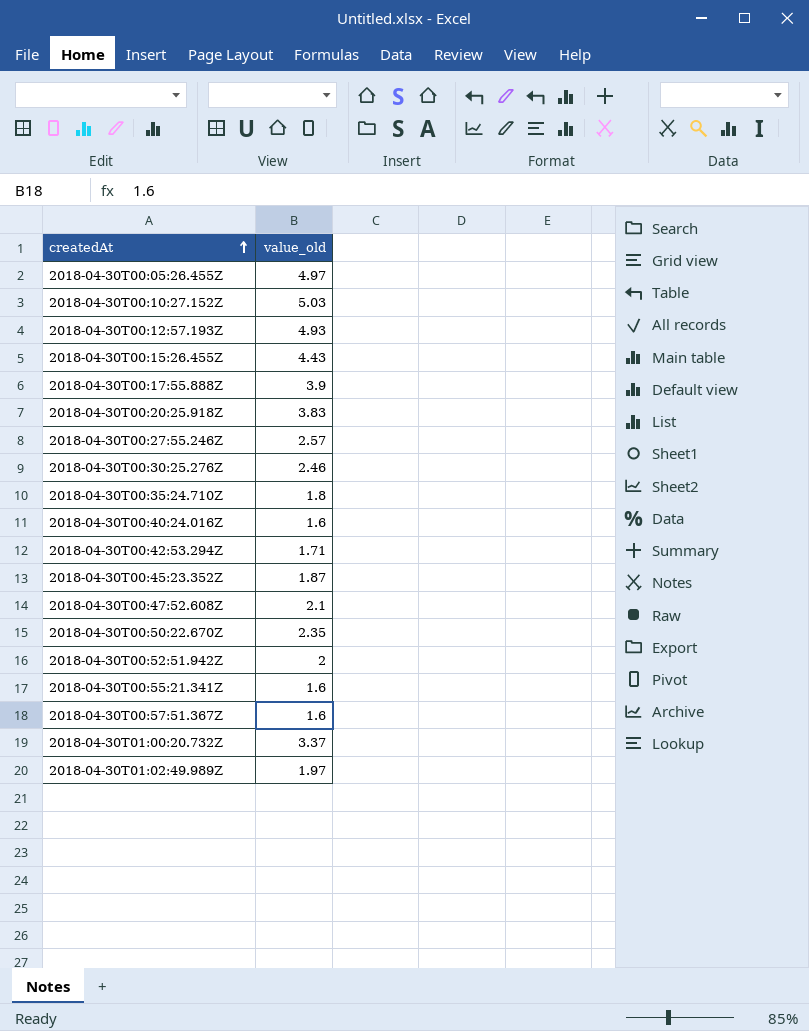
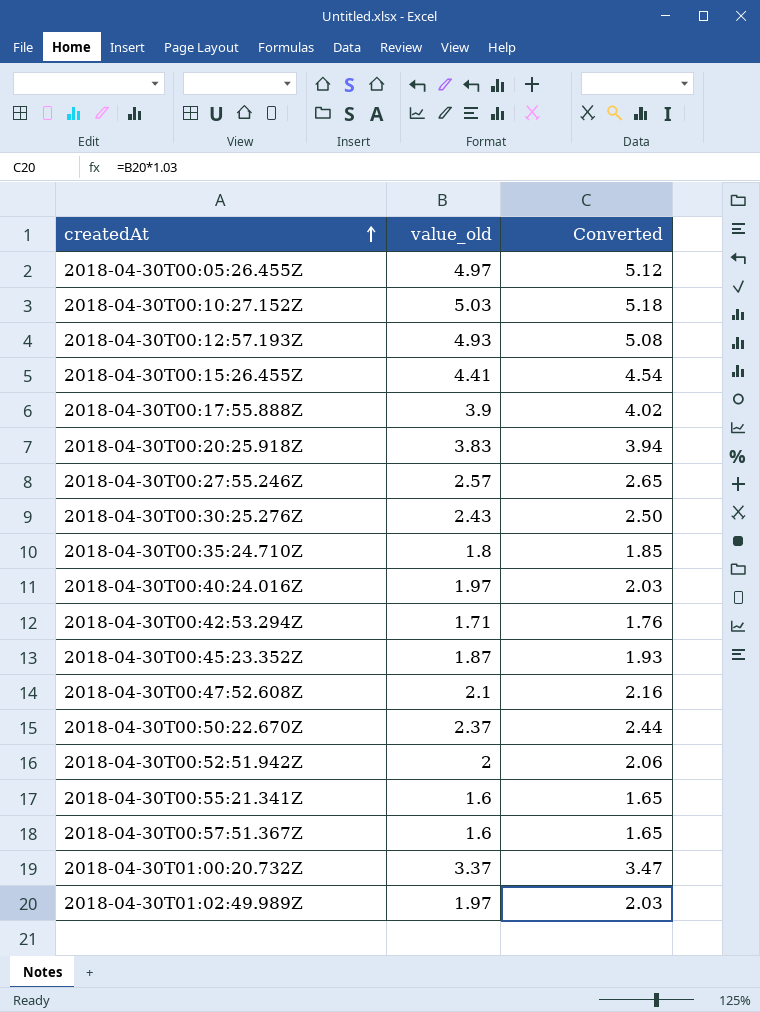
column Converted | formula: none -> [value_old] * 1.03
2018-04-30T00:15:26.455Z | value_old: 4.43 -> 4.41
2018-04-30T00:30:25.276Z | value_old: 2.46 -> 2.43
2018-04-30T00:40:24.016Z | value_old: 1.6 -> 1.97
2018-04-30T00:50:22.670Z | value_old: 2.35 -> 2.37

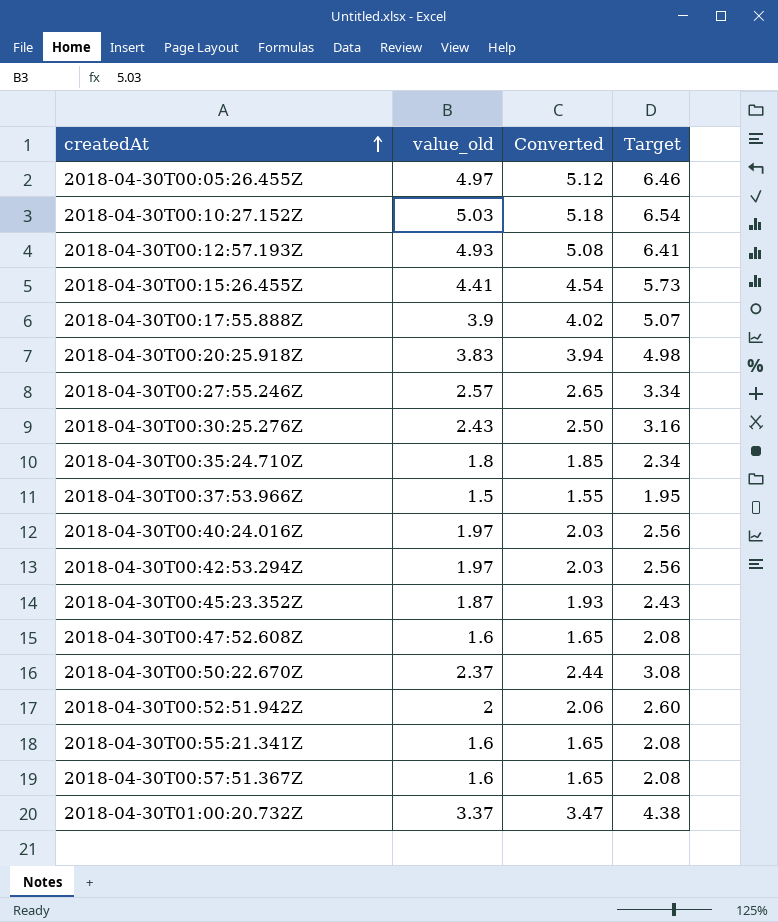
column Target | formula: none -> [value_old] * 1.3
row 2018-04-30T01:02:49.989Z: 1.97 | 2.03 -> none
row 2018-04-30T00:37:53.966Z: none -> 1.5 | 1.55 | 1.95
2018-04-30T00:42:53.294Z | value_old: 1.71 -> 1.97
2018-04-30T00:42:53.294Z | Converted: 1.76 -> 2.03
2018-04-30T00:47:52.608Z | value_old: 2.1 -> 1.6
2018-04-30T00:47:52.608Z | Converted: 2.16 -> 1.65

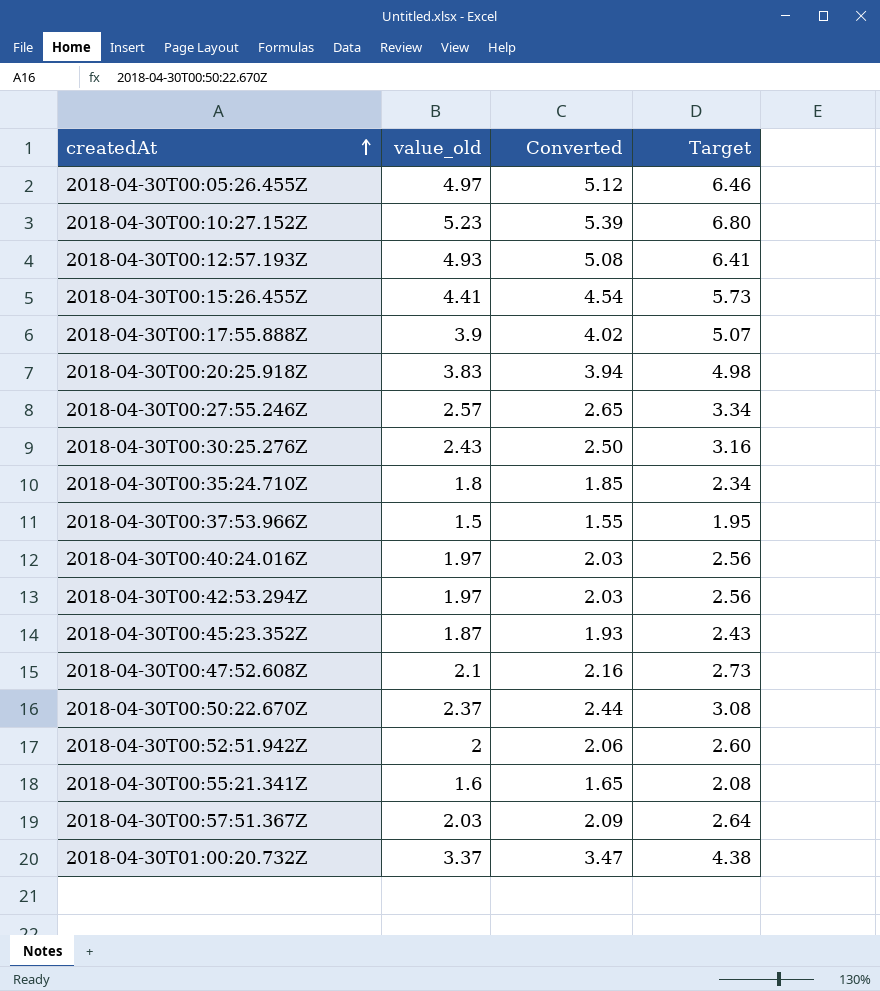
2018-04-30T00:10:27.152Z | value_old: 5.03 -> 5.23
2018-04-30T00:10:27.152Z | Converted: 5.18 -> 5.39
2018-04-30T00:10:27.152Z | Target: 6.54 -> 6.80
2018-04-30T00:47:52.608Z | value_old: 1.6 -> 2.1
2018-04-30T00:47:52.608Z | Converted: 1.65 -> 2.16
2018-04-30T00:47:52.608Z | Target: 2.08 -> 2.73
2018-04-30T00:57:51.367Z | value_old: 1.6 -> 2.03
2018-04-30T00:57:51.367Z | Converted: 1.65 -> 2.09
2018-04-30T00:57:51.367Z | Target: 2.08 -> 2.64

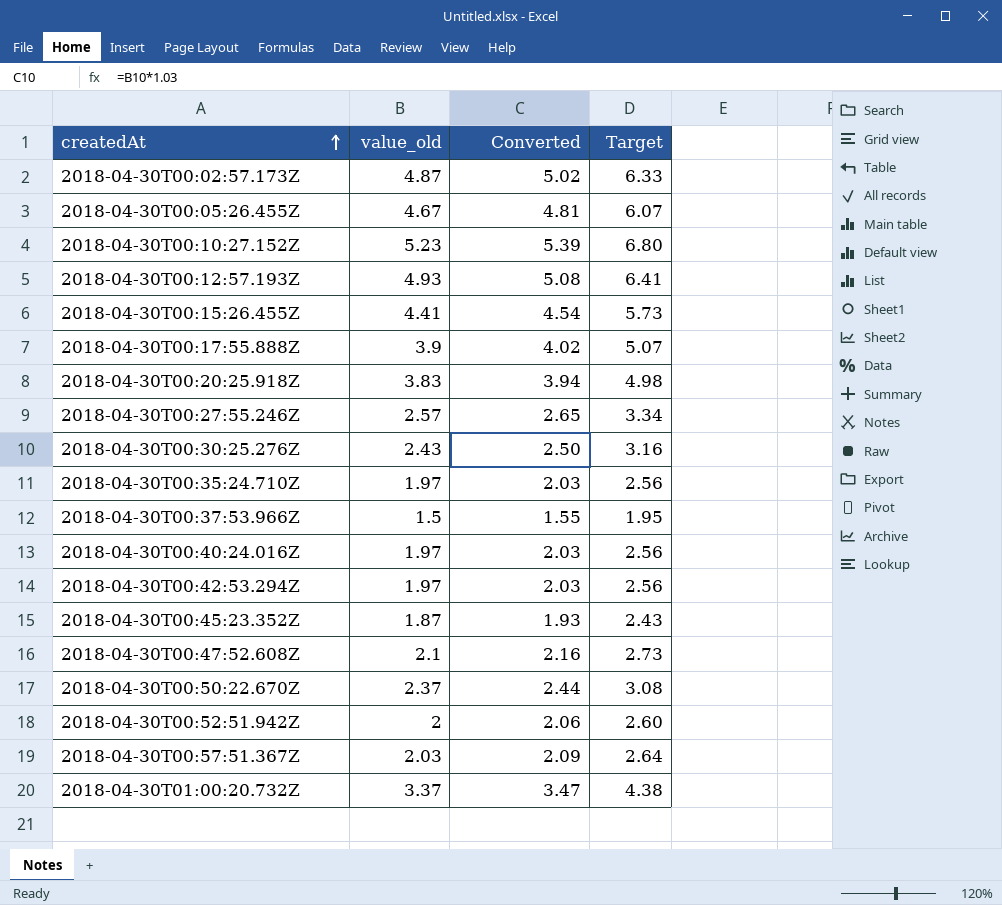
row 2018-04-30T00:55:21.341Z: 1.6 | 1.65 | 2.08 -> none
row 2018-04-30T00:02:57.173Z: none -> 4.87 | 5.02 | 6.33
2018-04-30T00:05:26.455Z | value_old: 4.97 -> 4.67
2018-04-30T00:05:26.455Z | Converted: 5.12 -> 4.81
2018-04-30T00:05:26.455Z | Target: 6.46 -> 6.07
2018-04-30T00:35:24.710Z | value_old: 1.8 -> 1.97
2018-04-30T00:35:24.710Z | Converted: 1.85 -> 2.03
2018-04-30T00:35:24.710Z | Target: 2.34 -> 2.56

